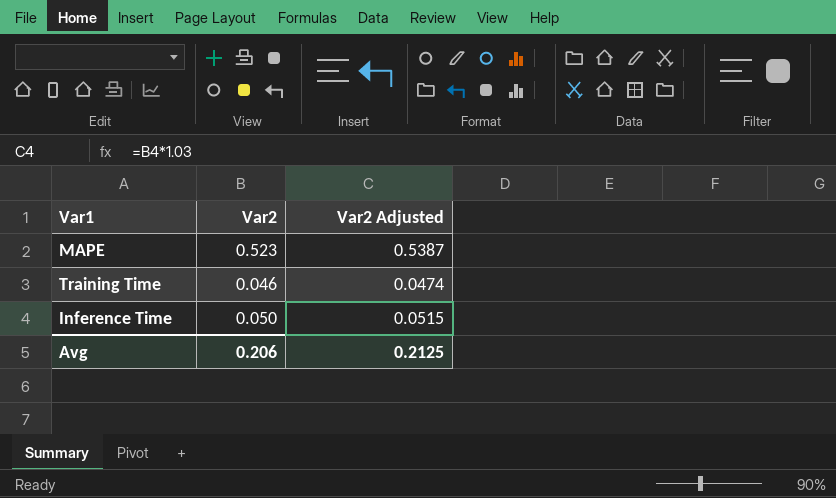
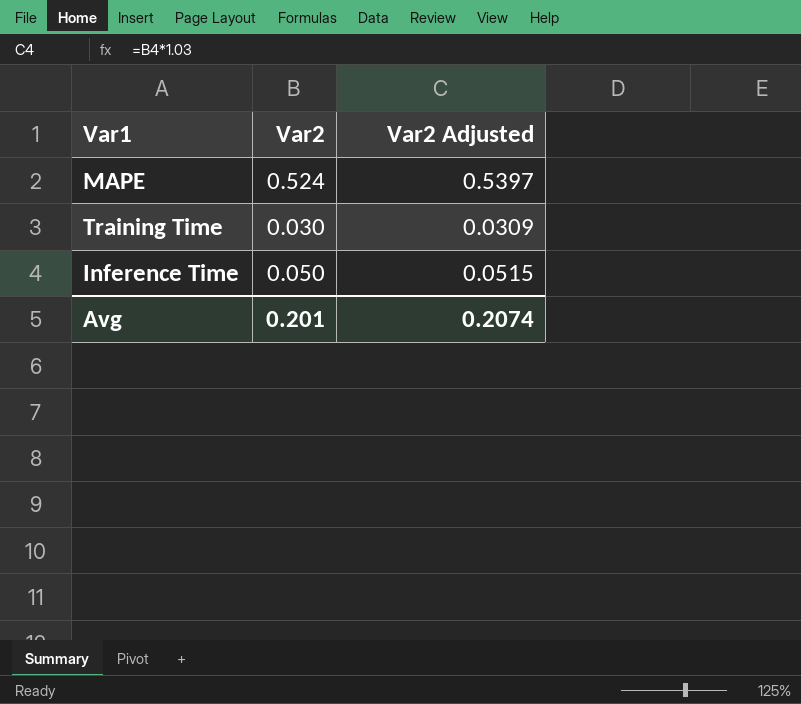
MAPE | Var2: 0.523 -> 0.524
MAPE | Var2 Adjusted: 0.5387 -> 0.5397
Training Time | Var2: 0.046 -> 0.030
Training Time | Var2 Adjusted: 0.0474 -> 0.0309
Avg | Var2: 0.206 -> 0.201
Avg | Var2 Adjusted: 0.2125 -> 0.2074

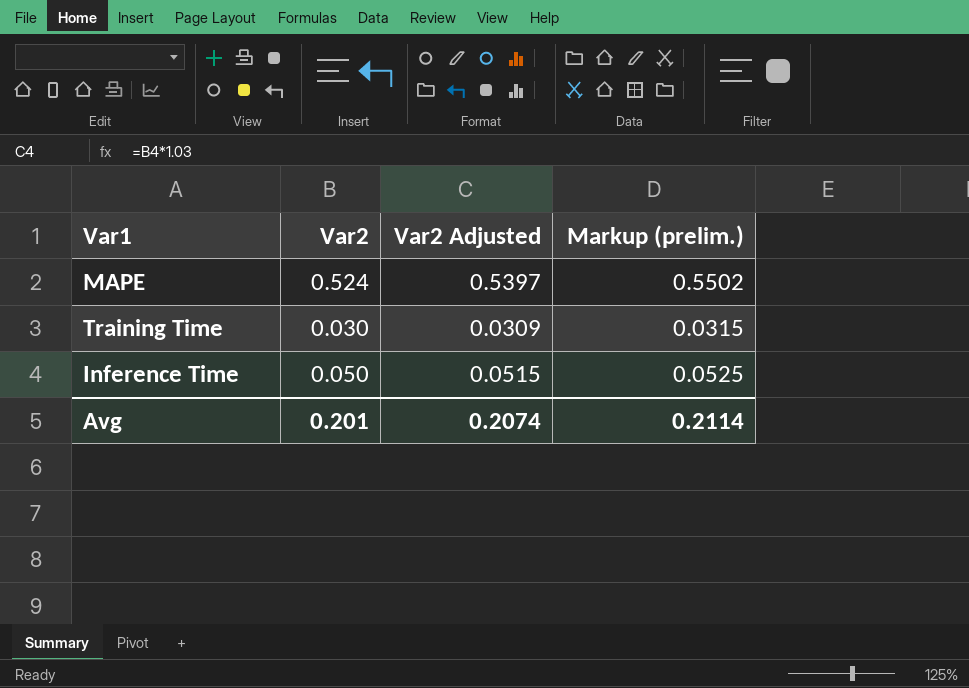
column Markup (prelim.) | formula: none -> [Var2] * 1.05

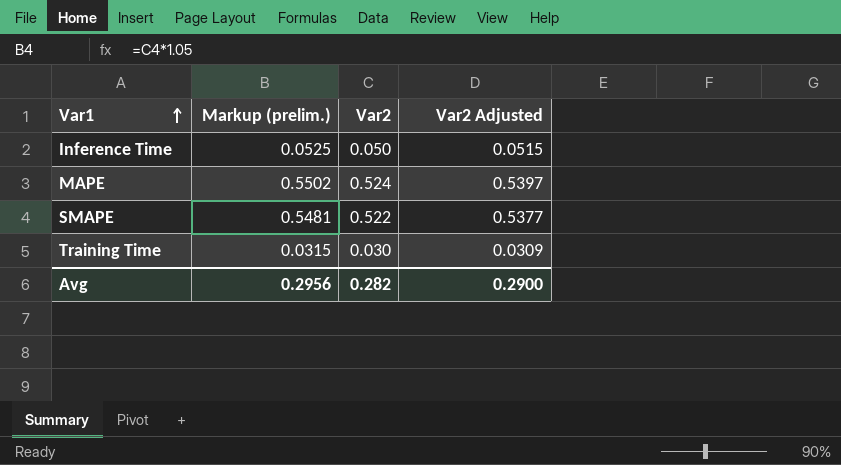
row order: none -> Var1 ascending
column Markup (prelim.) | position: 4 -> 2
row SMAPE: none -> 0.5481 | 0.522 | 0.5377
Avg | Markup (prelim.): 0.2114 -> 0.2956
Avg | Var2: 0.201 -> 0.282
Avg | Var2 Adjusted: 0.2074 -> 0.2900

